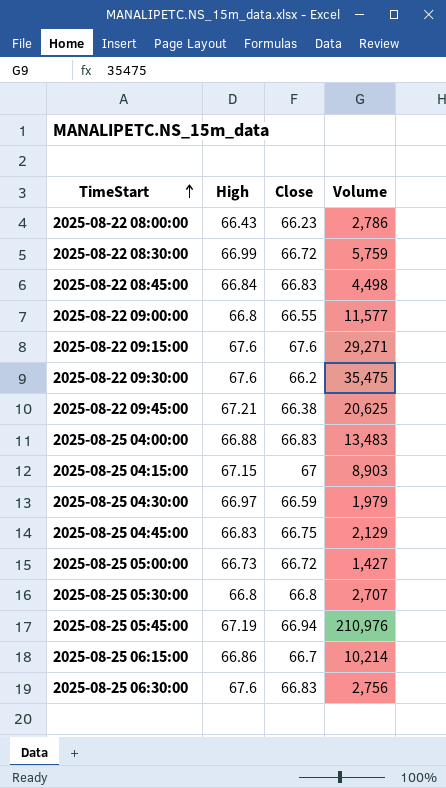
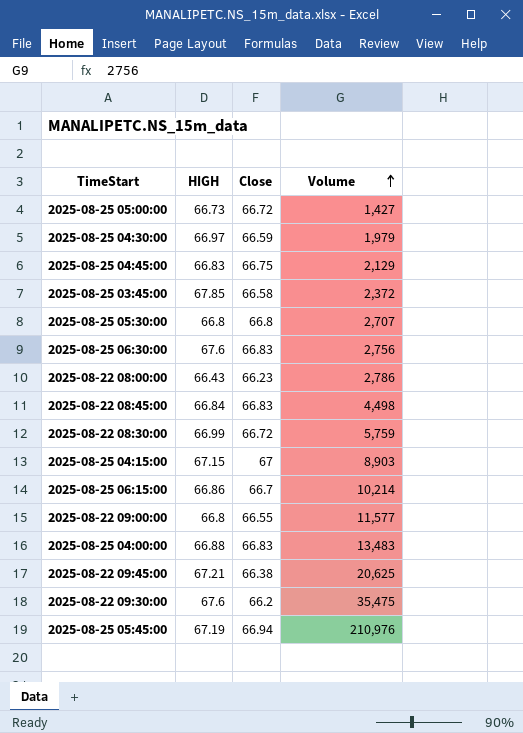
row order: TimeStart ascending -> Volume ascending
column name: High -> HIGH
row 2025-08-22 09:15:00: 67.6 | 67.6 | 29,271 -> none
row 2025-08-25 03:45:00: none -> 67.85 | 66.58 | 2,372

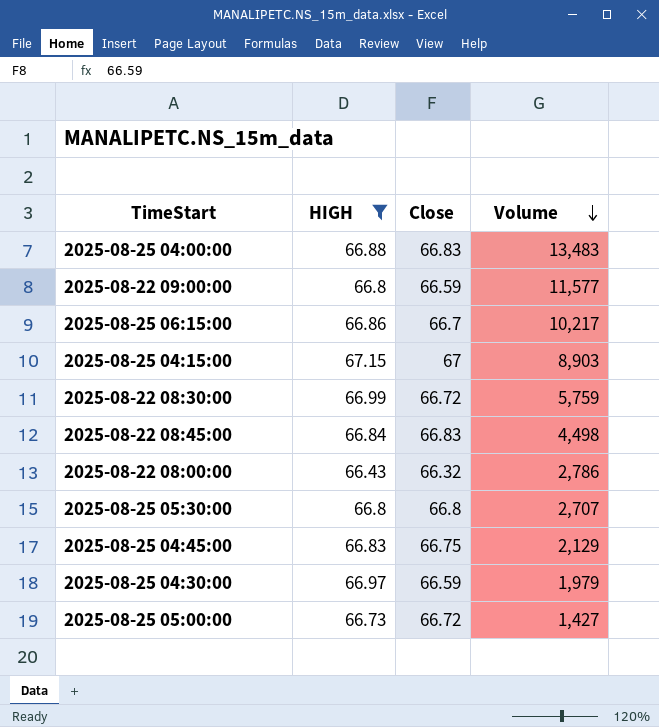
filter: none -> HIGH <= 67.15
row order: Volume ascending -> Volume descending
2025-08-22 09:00:00 | Close: 66.55 -> 66.59
2025-08-25 06:15:00 | Volume: 10,214 -> 10,217
2025-08-22 08:00:00 | Close: 66.23 -> 66.32

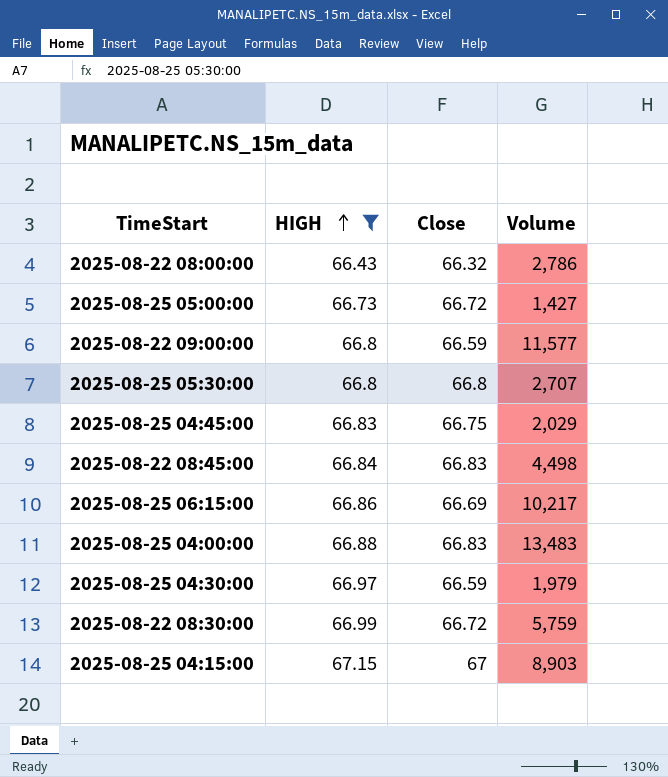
row order: Volume descending -> HIGH ascending
2025-08-25 04:45:00 | Volume: 2,129 -> 2,029
2025-08-25 06:15:00 | Close: 66.7 -> 66.69

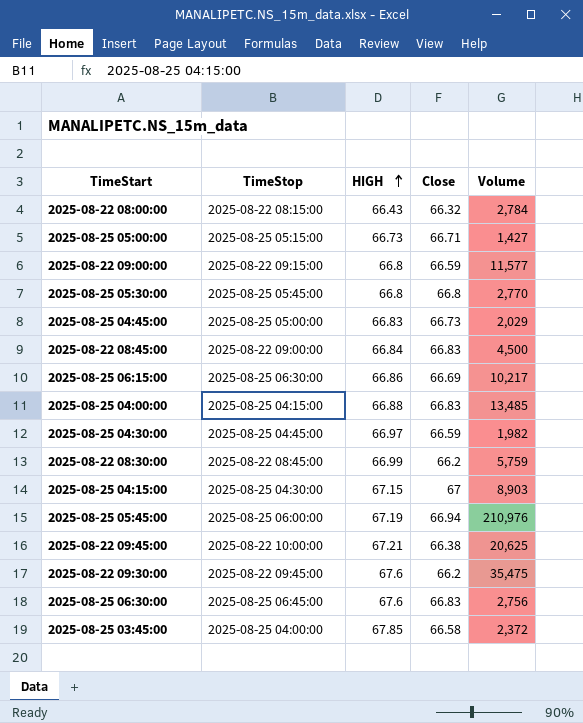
filter: HIGH <= 67.15 -> none
column TimeStop | position: none -> 2
2025-08-22 08:00:00 | Volume: 2,786 -> 2,784
2025-08-25 05:00:00 | Close: 66.72 -> 66.71
2025-08-25 05:30:00 | Volume: 2,707 -> 2,770
2025-08-25 04:45:00 | Close: 66.75 -> 66.73
2025-08-22 08:45:00 | Volume: 4,498 -> 4,500
2025-08-25 04:00:00 | Volume: 13,483 -> 13,485
2025-08-25 04:30:00 | Volume: 1,979 -> 1,982
2025-08-22 08:30:00 | Close: 66.72 -> 66.2

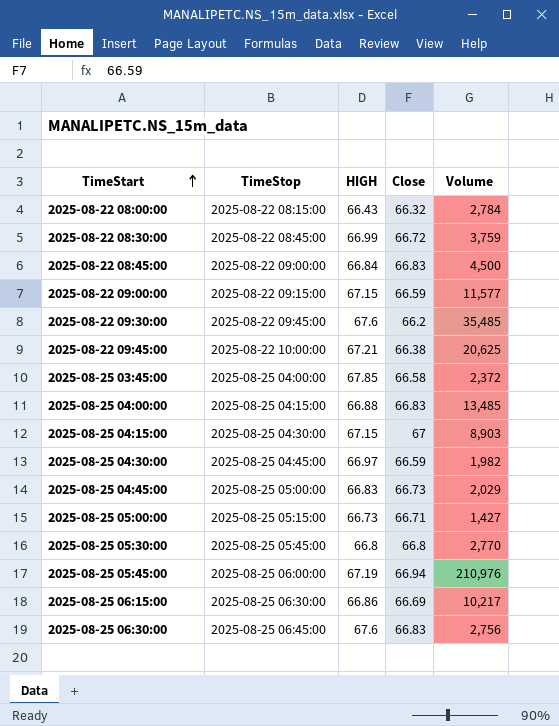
row order: HIGH ascending -> TimeStart ascending
2025-08-22 08:30:00 | Close: 66.2 -> 66.72
2025-08-22 08:30:00 | Volume: 5,759 -> 3,759
2025-08-22 09:00:00 | HIGH: 66.8 -> 67.15
2025-08-22 09:30:00 | Volume: 35,475 -> 35,485

